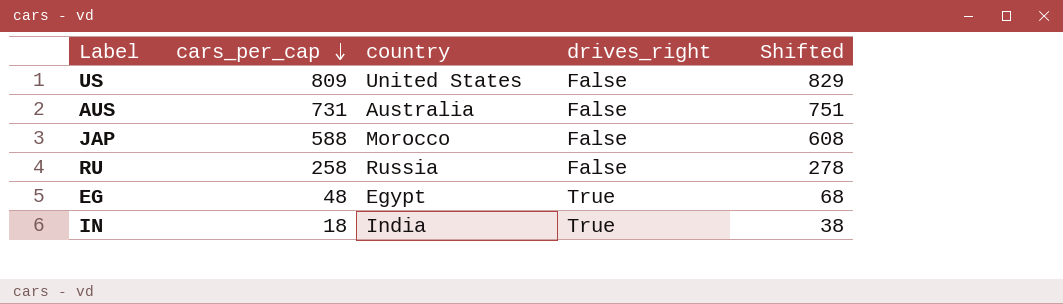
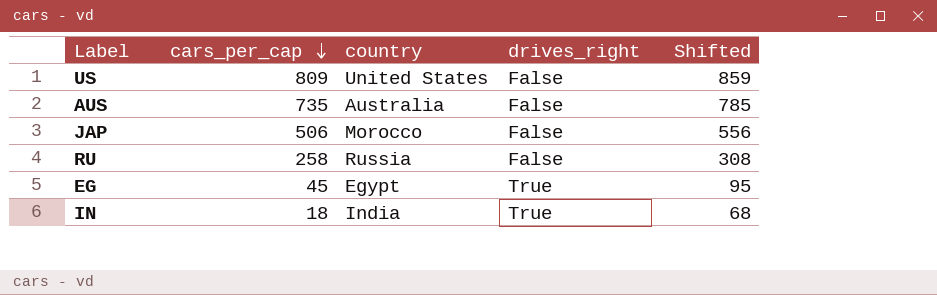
column Shifted | formula: [cars_per_cap] + 20 -> [cars_per_cap] + 50
AUS | cars_per_cap: 731 -> 735
JAP | cars_per_cap: 588 -> 506
EG | cars_per_cap: 48 -> 45

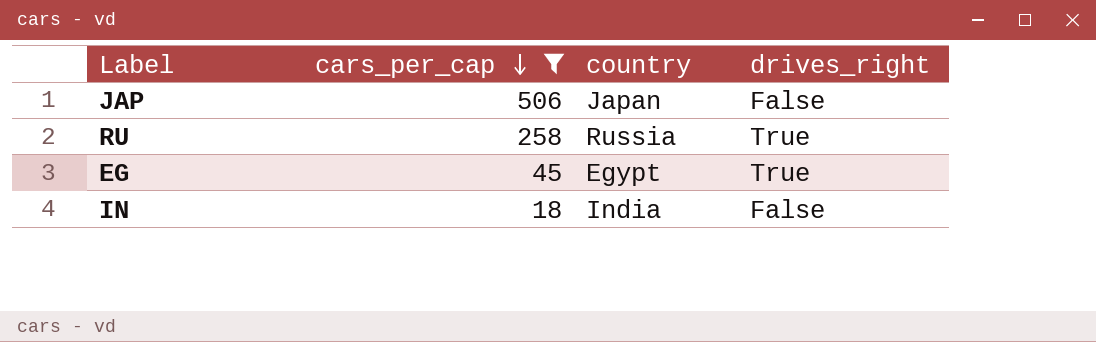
filter: none -> cars_per_cap <= 506
column Shifted | formula: [cars_per_cap] + 50 -> none
JAP | country: Morocco -> Japan
RU | drives_right: False -> True
IN | drives_right: True -> False

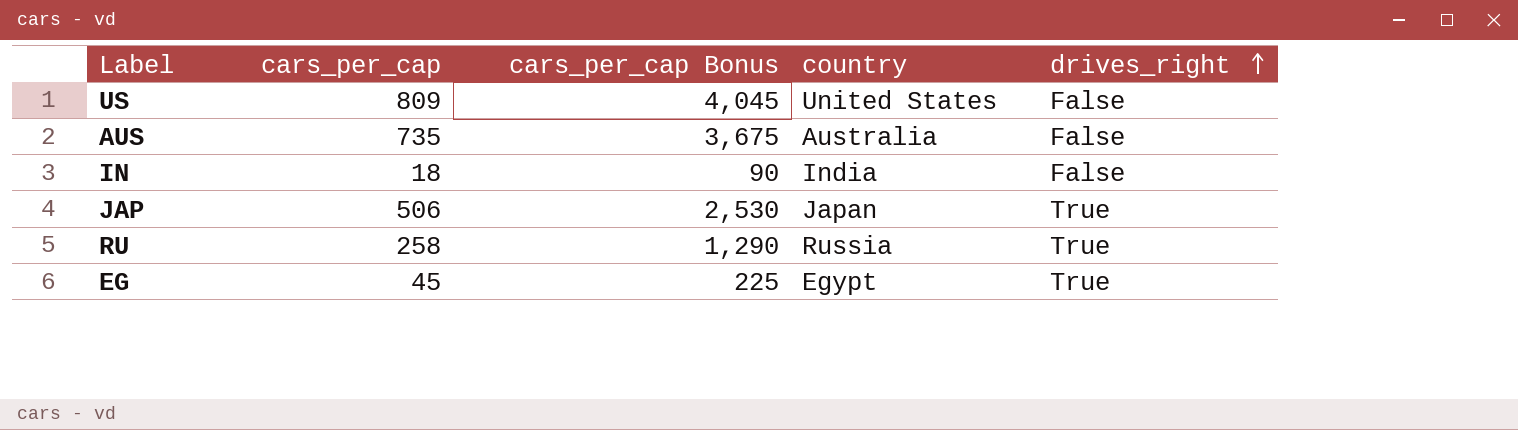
filter: cars_per_cap <= 506 -> none
row order: cars_per_cap descending -> drives_right ascending
column cars_per_cap Bonus | formula: none -> [cars_per_cap] * 5
JAP | drives_right: False -> True

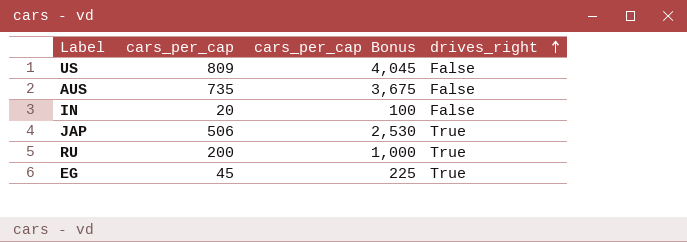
column country | position: 4 -> none
IN | cars_per_cap: 18 -> 20
IN | cars_per_cap Bonus: 90 -> 100
RU | cars_per_cap: 258 -> 200
RU | cars_per_cap Bonus: 1,290 -> 1,000

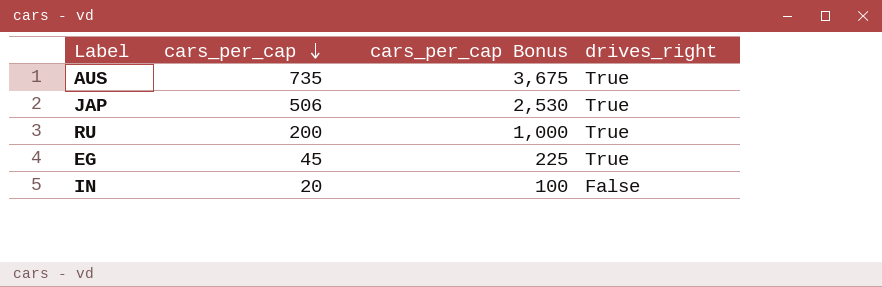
row order: drives_right ascending -> cars_per_cap descending
row US: 809 | 4,045 | False -> none
AUS | drives_right: False -> True

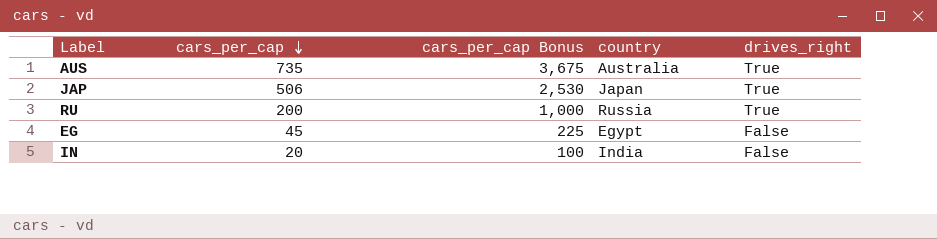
column country | position: none -> 4
EG | drives_right: True -> False

